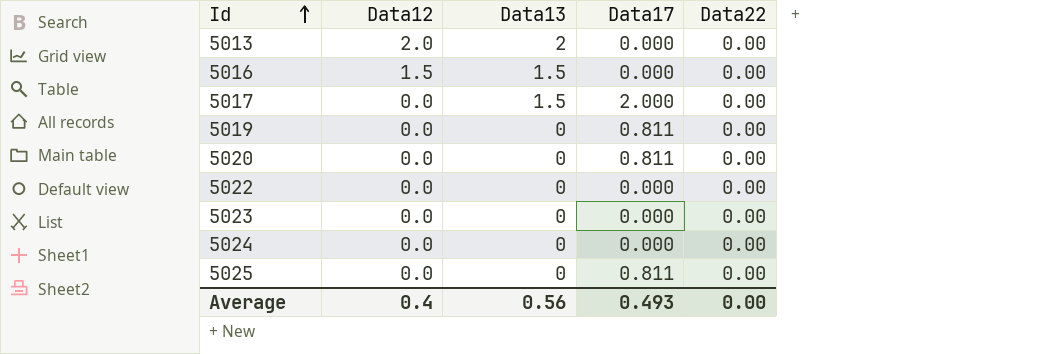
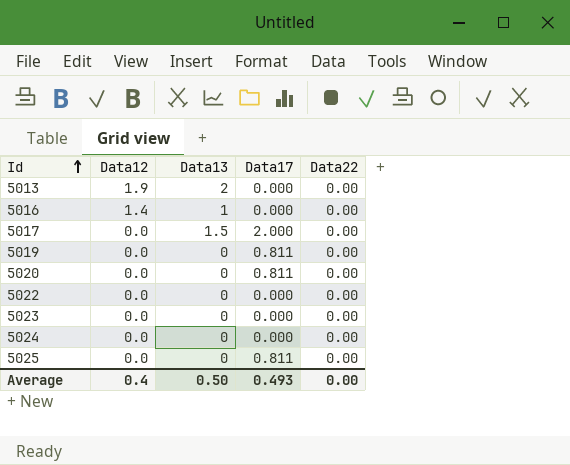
5013 | Data12: 2.0 -> 1.9
5016 | Data12: 1.5 -> 1.4
5016 | Data13: 1.5 -> 1
Average | Data13: 0.56 -> 0.50

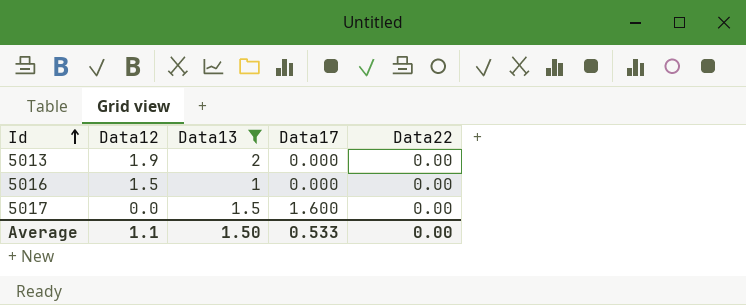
filter: none -> Data13 != 0
5016 | Data12: 1.4 -> 1.5
5017 | Data17: 2.000 -> 1.600
Average | Data12: 0.4 -> 1.1
Average | Data13: 0.50 -> 1.50
Average | Data17: 0.493 -> 0.533

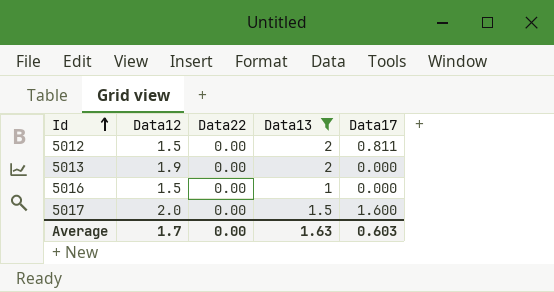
column Data22 | position: 5 -> 3
row 5012: none -> 1.5 | 0.00 | 2 | 0.811
5017 | Data12: 0.0 -> 2.0
Average | Data12: 1.1 -> 1.7
Average | Data13: 1.50 -> 1.63
Average | Data17: 0.533 -> 0.603

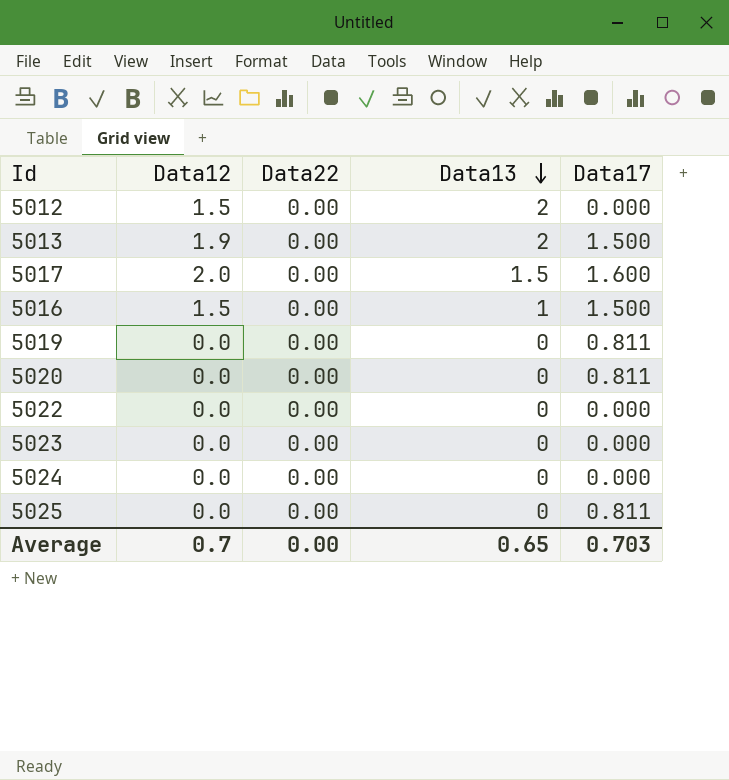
filter: Data13 != 0 -> none
row order: Id ascending -> Data13 descending
5012 | Data17: 0.811 -> 0.000
5013 | Data17: 0.000 -> 1.500
5016 | Data17: 0.000 -> 1.500
Average | Data12: 1.7 -> 0.7
Average | Data13: 1.63 -> 0.65
Average | Data17: 0.603 -> 0.703

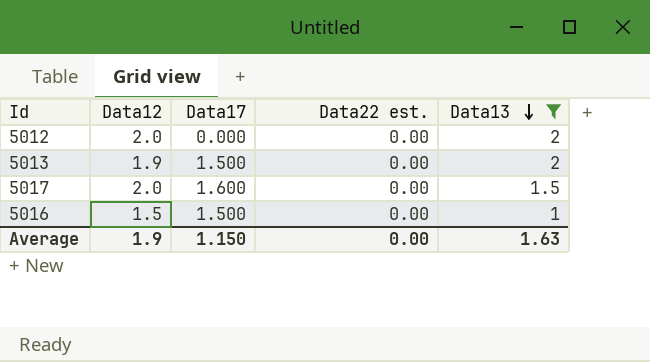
filter: none -> Data13 != 0
column Data17 | position: 5 -> 3
column name: Data22 -> Data22 est.
5012 | Data12: 1.5 -> 2.0
Average | Data12: 0.7 -> 1.9
Average | Data17: 0.703 -> 1.150
Average | Data13: 0.65 -> 1.63

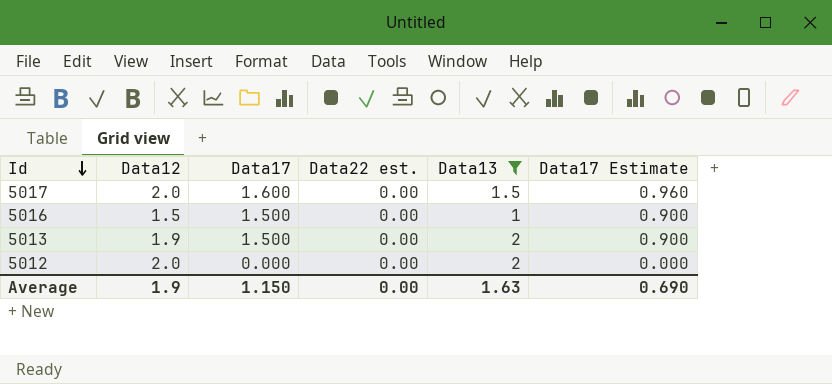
row order: Data13 descending -> Id descending
column Data17 Estimate | formula: none -> [Data17] * 0.6

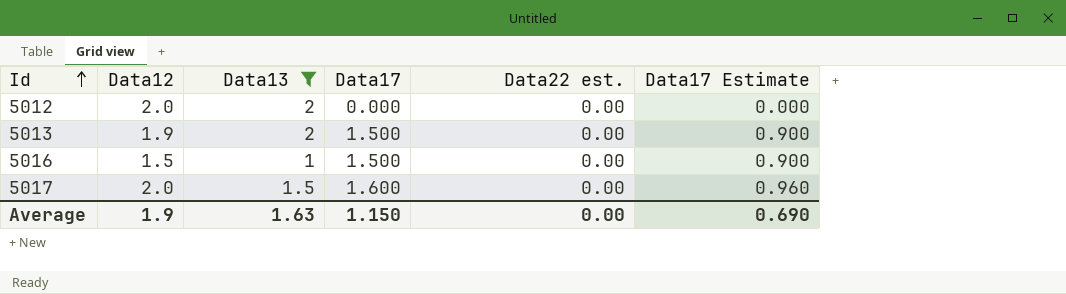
row order: Id descending -> Id ascending
column Data13 | position: 5 -> 3

